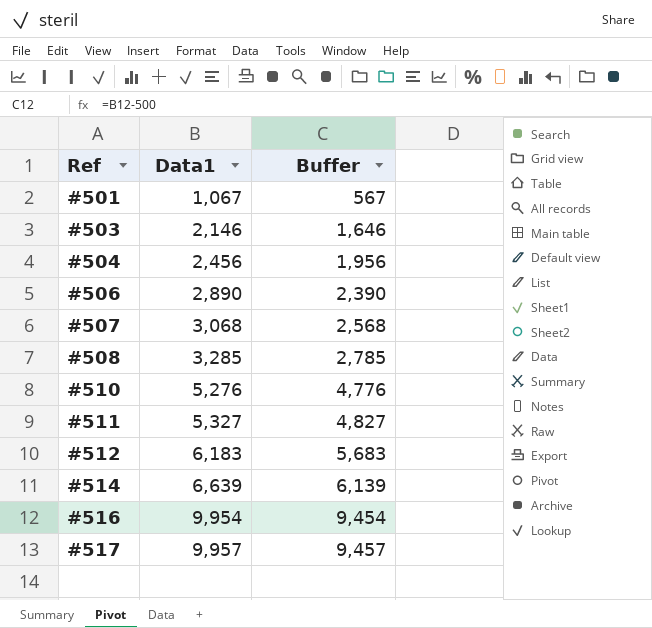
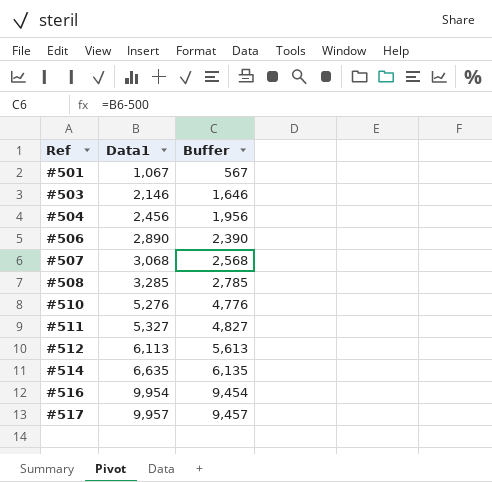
#512 | Data1: 6,183 -> 6,113
#512 | Buffer: 5,683 -> 5,613
#514 | Data1: 6,639 -> 6,635
#514 | Buffer: 6,139 -> 6,135

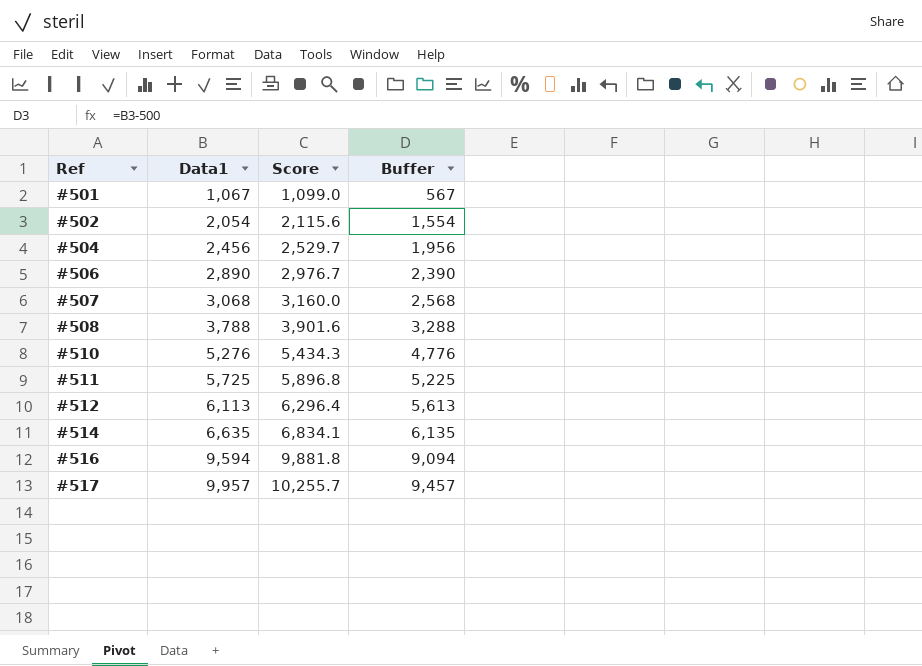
column Score | formula: none -> [Data1] * 1.03
row #503: 2,146 | 1,646 -> none
row #502: none -> 2,054 | 2,115.6 | 1,554
#508 | Data1: 3,285 -> 3,788
#508 | Buffer: 2,785 -> 3,288
#511 | Data1: 5,327 -> 5,725
#511 | Buffer: 4,827 -> 5,225
#516 | Data1: 9,954 -> 9,594
#516 | Buffer: 9,454 -> 9,094

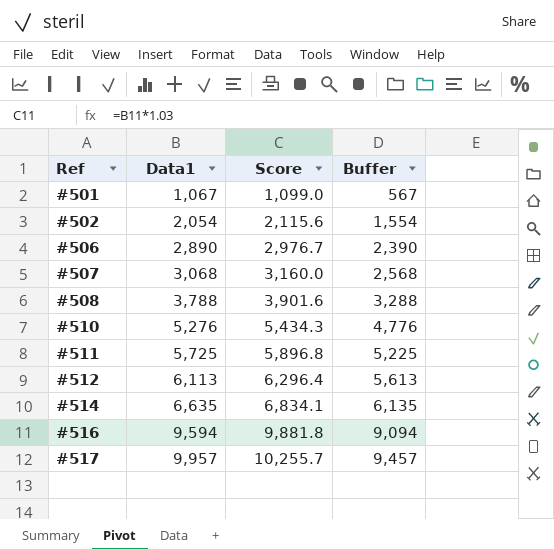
row #504: 2,456 | 2,529.7 | 1,956 -> none

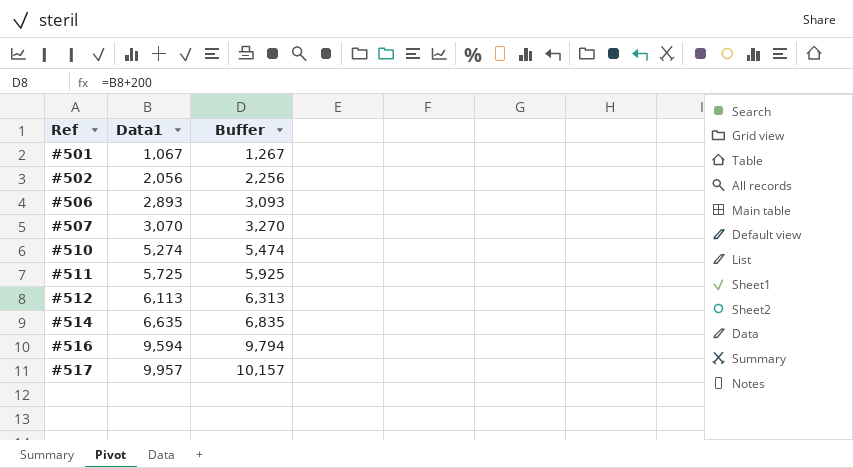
column Score | formula: [Data1] * 1.03 -> none
column Buffer | formula: [Data1] - 500 -> [Data1] + 200
row #508: 3,788 | 3,901.6 | 3,288 -> none
#502 | Data1: 2,054 -> 2,056
#506 | Data1: 2,890 -> 2,893
#507 | Data1: 3,068 -> 3,070
#510 | Data1: 5,276 -> 5,274

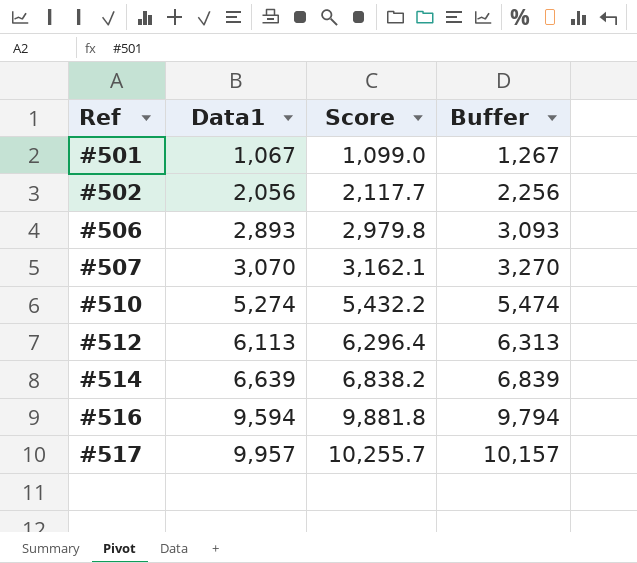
column Score | formula: none -> [Data1] * 1.03
row #511: 5,725 | 5,925 -> none
#514 | Data1: 6,635 -> 6,639
#514 | Buffer: 6,835 -> 6,839

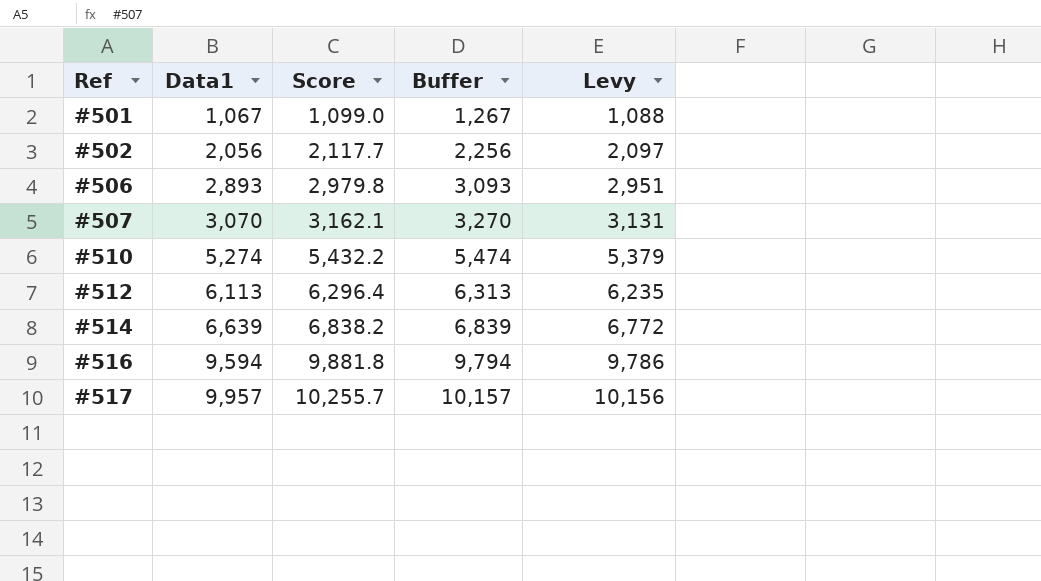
column Levy | formula: none -> [Data1] * 1.02

